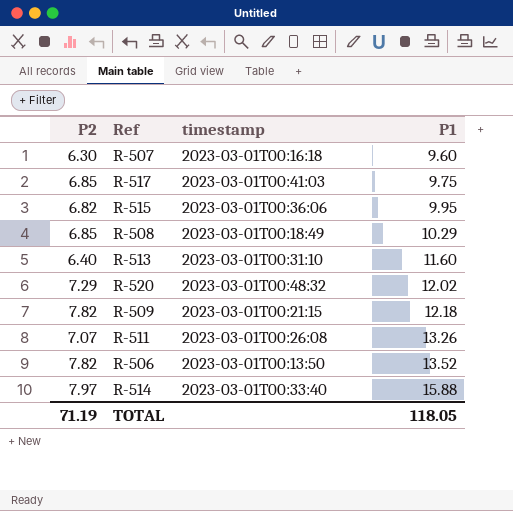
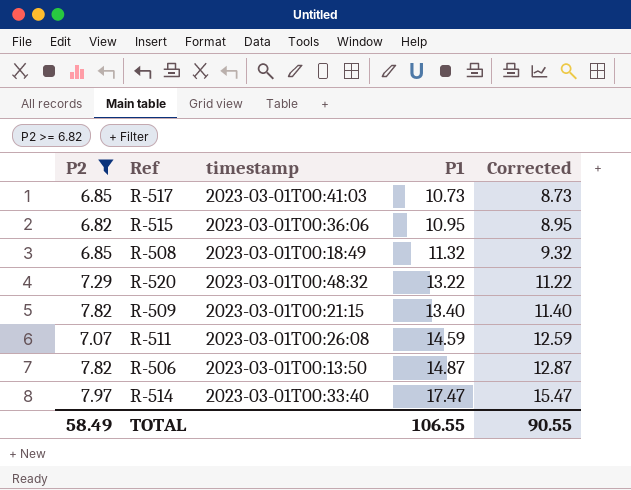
filter: none -> P2 >= 6.82
column Corrected | formula: none -> [P1] - 2
R-517 | P1: 9.75 -> 10.73
R-515 | P1: 9.95 -> 10.95
R-508 | P1: 10.29 -> 11.32
R-520 | P1: 12.02 -> 13.22
R-509 | P1: 12.18 -> 13.40
R-511 | P1: 13.26 -> 14.59
R-506 | P1: 13.52 -> 14.87
R-514 | P1: 15.88 -> 17.47
TOTAL | P2: 71.19 -> 58.49
TOTAL | P1: 118.05 -> 106.55

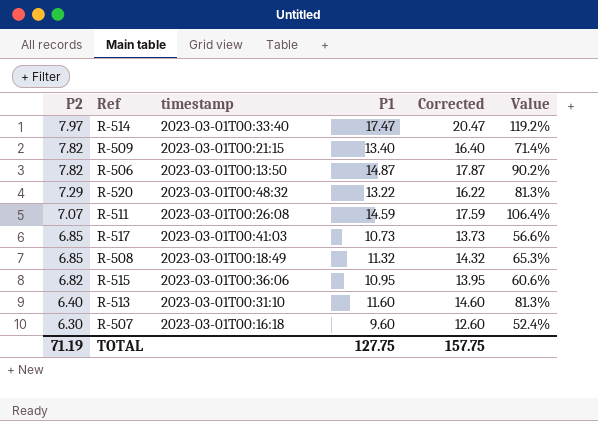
filter: P2 >= 6.82 -> none
row order: P1 ascending -> P2 descending
column Corrected | formula: [P1] - 2 -> [P1] + 3
column Value | formula: none -> ([P1] - [P2]) / [P2]
TOTAL | P2: 58.49 -> 71.19
TOTAL | P1: 106.55 -> 127.75
TOTAL | Corrected: 90.55 -> 157.75

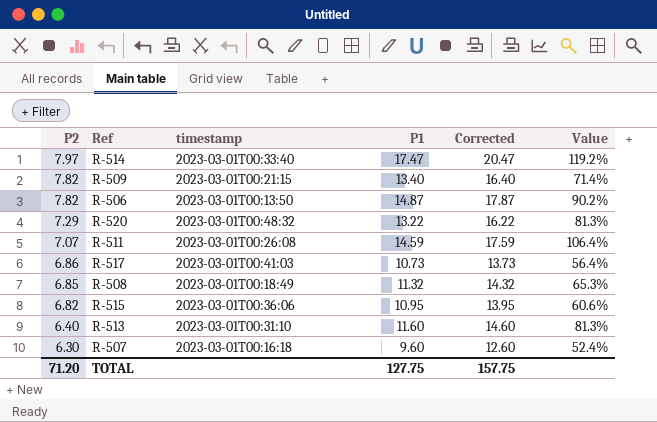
R-517 | P2: 6.85 -> 6.86
R-517 | Value: 56.6% -> 56.4%
TOTAL | P2: 71.19 -> 71.20

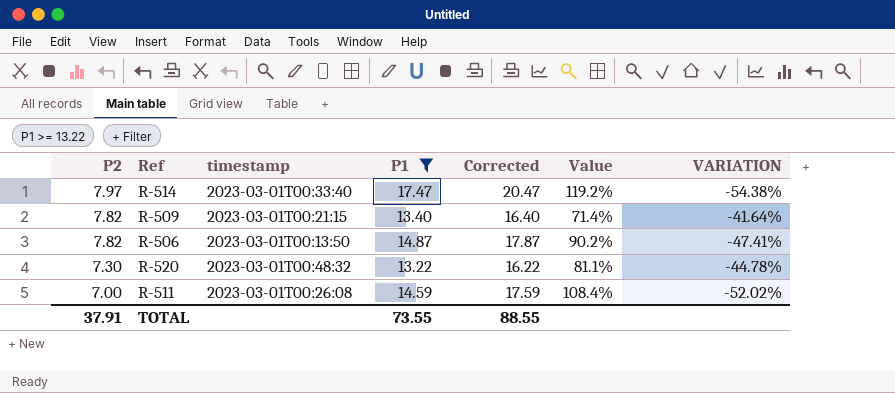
filter: none -> P1 >= 13.22
column VARIATION | formula: none -> ([P2] - [P1]) / [P1]
R-520 | P2: 7.29 -> 7.30
R-520 | Value: 81.3% -> 81.1%
R-511 | P2: 7.07 -> 7.00
R-511 | Value: 106.4% -> 108.4%
TOTAL | P2: 71.20 -> 37.91
TOTAL | P1: 127.75 -> 73.55
TOTAL | Corrected: 157.75 -> 88.55

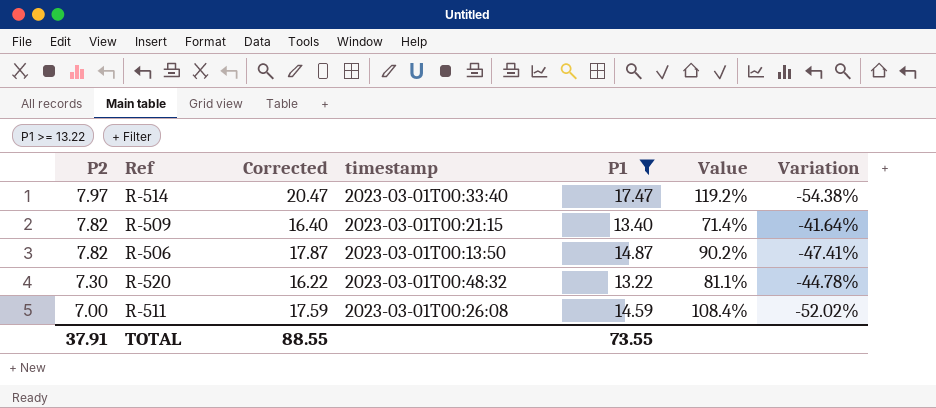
column Corrected | position: 5 -> 3
column name: VARIATION -> Variation

